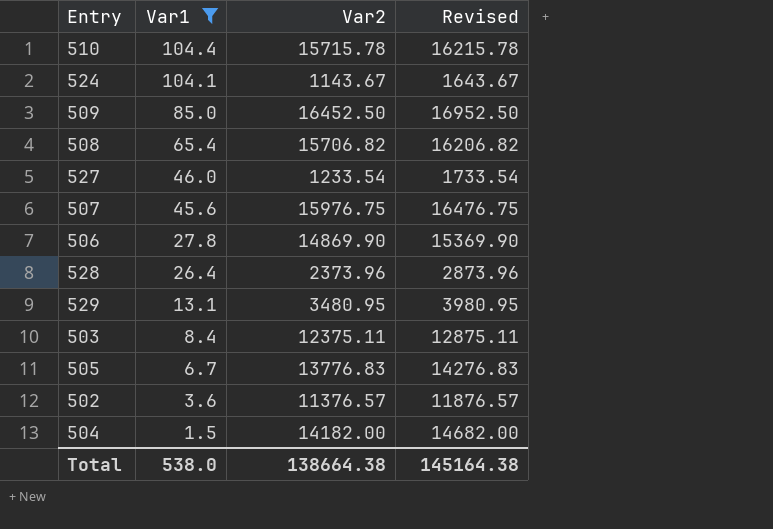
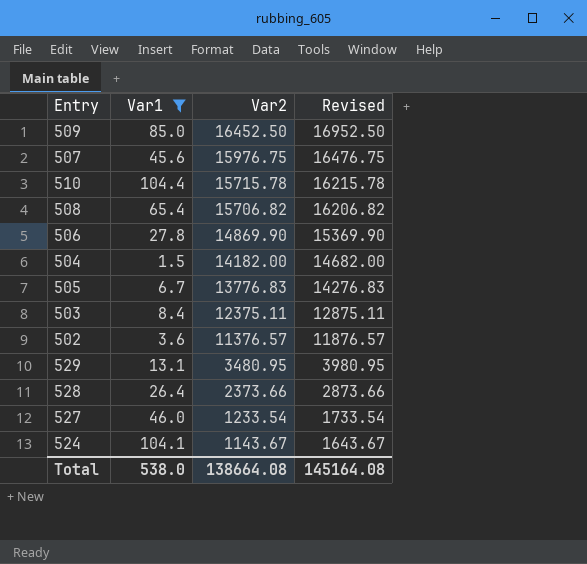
row order: Var1 descending -> Var2 descending
528 | Var2: 2373.96 -> 2373.66
528 | Revised: 2873.96 -> 2873.66
Total | Var2: 138664.38 -> 138664.08
Total | Revised: 145164.38 -> 145164.08

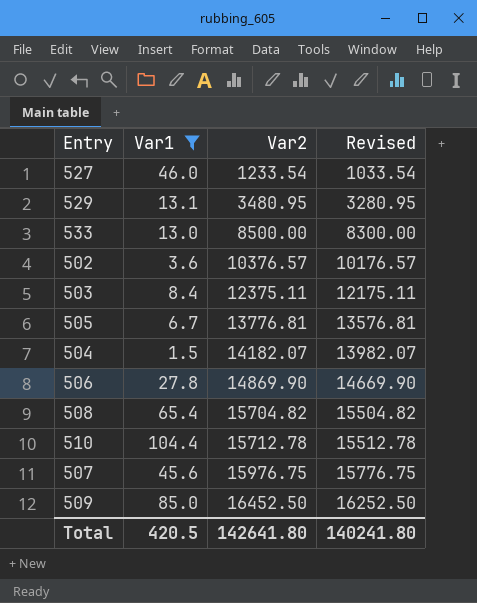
row order: Var2 descending -> Var2 ascending
column Revised | formula: [Var2] + 500 -> [Var2] - 200
row 528: 26.4 | 2373.66 | 2873.66 -> none
row 524: 104.1 | 1143.67 | 1643.67 -> none
row 533: none -> 13.0 | 8500.00 | 8300.00
502 | Var2: 11376.57 -> 10376.57
505 | Var2: 13776.83 -> 13776.81
504 | Var2: 14182.00 -> 14182.07
508 | Var2: 15706.82 -> 15704.82
510 | Var2: 15715.78 -> 15712.78
Total | Var1: 538.0 -> 420.5
Total | Var2: 138664.08 -> 142641.80
Total | Revised: 145164.08 -> 140241.80

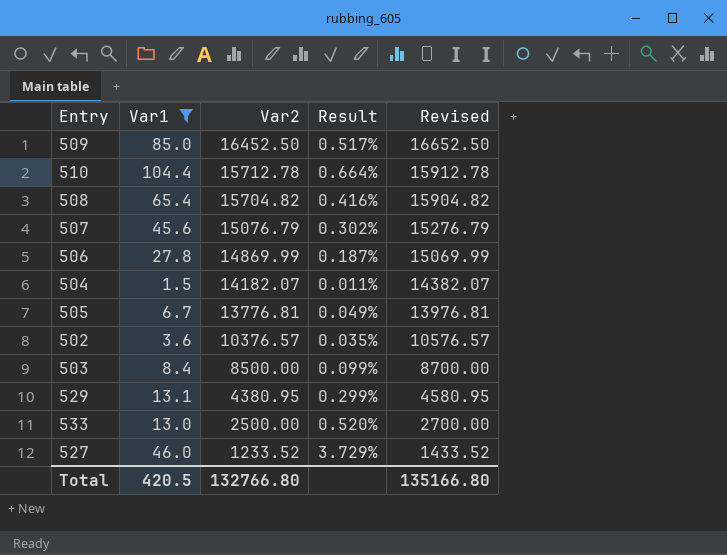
row order: Var2 ascending -> Var2 descending
column Result | formula: none -> [Var1] / [Var2]
column Revised | formula: [Var2] - 200 -> [Var2] + 200
507 | Var2: 15976.75 -> 15076.79
506 | Var2: 14869.90 -> 14869.99
503 | Var2: 12375.11 -> 8500.00
529 | Var2: 3480.95 -> 4380.95
533 | Var2: 8500.00 -> 2500.00
527 | Var2: 1233.54 -> 1233.52
Total | Var2: 142641.80 -> 132766.80
Total | Revised: 140241.80 -> 135166.80

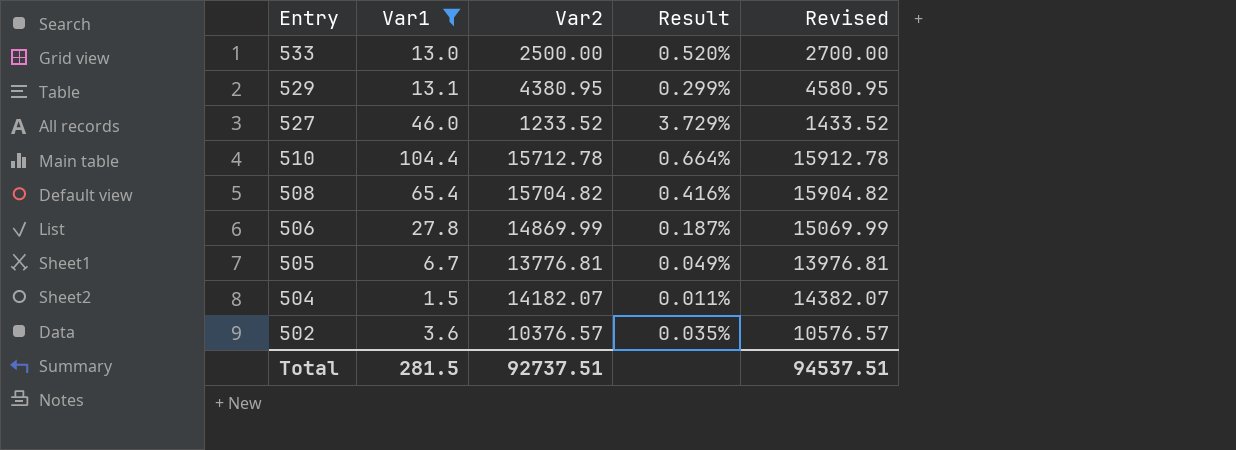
row order: Var2 descending -> Entry descending
row 509: 85.0 | 16452.50 | 0.517% | 16652.50 -> none
row 507: 45.6 | 15076.79 | 0.302% | 15276.79 -> none
row 503: 8.4 | 8500.00 | 0.099% | 8700.00 -> none
Total | Var1: 420.5 -> 281.5
Total | Var2: 132766.80 -> 92737.51
Total | Revised: 135166.80 -> 94537.51

